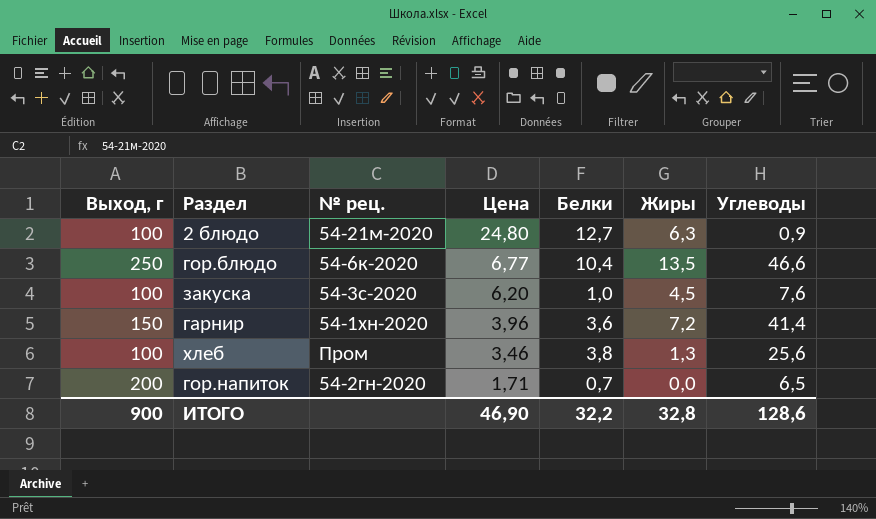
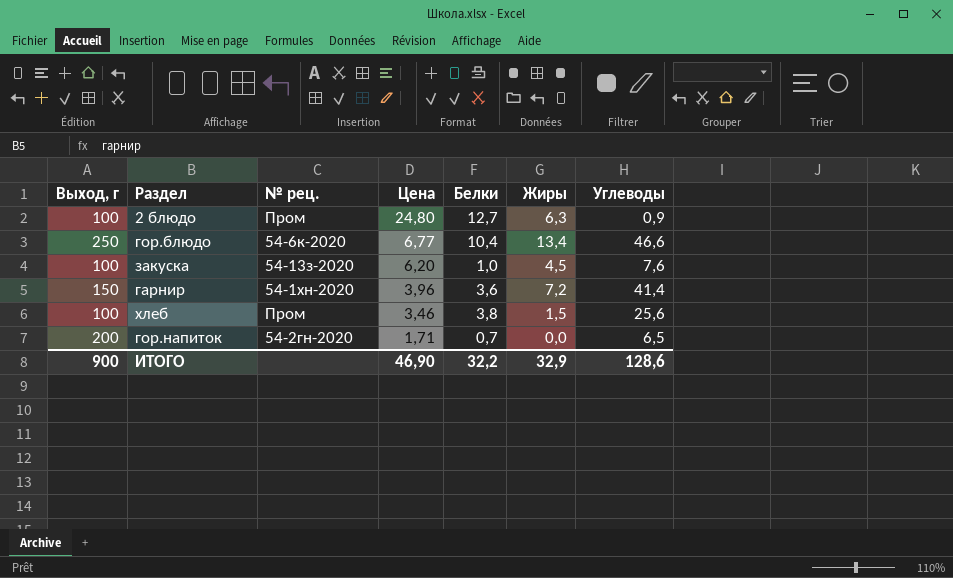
2 блюдо | № рец.: 54-21м-2020 -> Пром
гор.блюдо | Жиры: 13,5 -> 13,4
закуска | № рец.: 54-3с-2020 -> 54-13з-2020
хлеб | Жиры: 1,3 -> 1,5
ИТОГО | Жиры: 32,8 -> 32,9

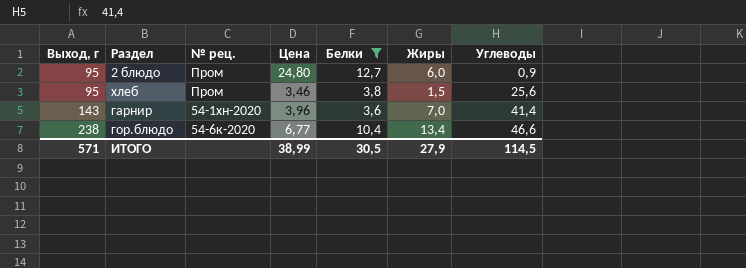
filter: none -> Белки >= 3,6
row order: Цена descending -> Выход, г ascending
2 блюдо | Выход, г: 100 -> 95
2 блюдо | Жиры: 6,3 -> 6,0
хлеб | Выход, г: 100 -> 95
гарнир | Выход, г: 150 -> 143
гарнир | Жиры: 7,2 -> 7,0
гор.блюдо | Выход, г: 250 -> 238
ИТОГО | Выход, г: 900 -> 571
ИТОГО | Цена: 46,90 -> 38,99
ИТОГО | Белки: 32,2 -> 30,5
ИТОГО | Жиры: 32,9 -> 27,9
ИТОГО | Углеводы: 128,6 -> 114,5

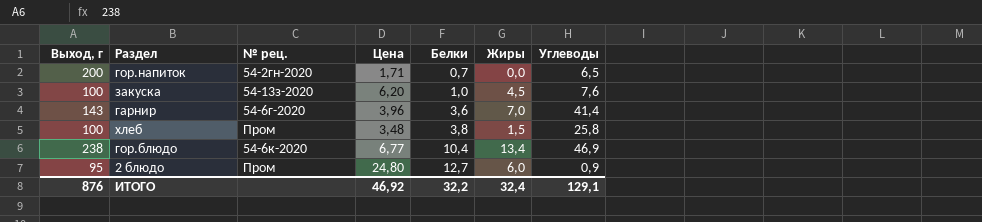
filter: Белки >= 3,6 -> none
row order: Выход, г ascending -> Белки ascending
гарнир | № рец.: 54-1хн-2020 -> 54-6г-2020
хлеб | Выход, г: 95 -> 100
хлеб | Цена: 3,46 -> 3,48
хлеб | Углеводы: 25,6 -> 25,8
гор.блюдо | Углеводы: 46,6 -> 46,9
ИТОГО | Выход, г: 571 -> 876
ИТОГО | Цена: 38,99 -> 46,92
ИТОГО | Белки: 30,5 -> 32,2
ИТОГО | Жиры: 27,9 -> 32,4
ИТОГО | Углеводы: 114,5 -> 129,1

